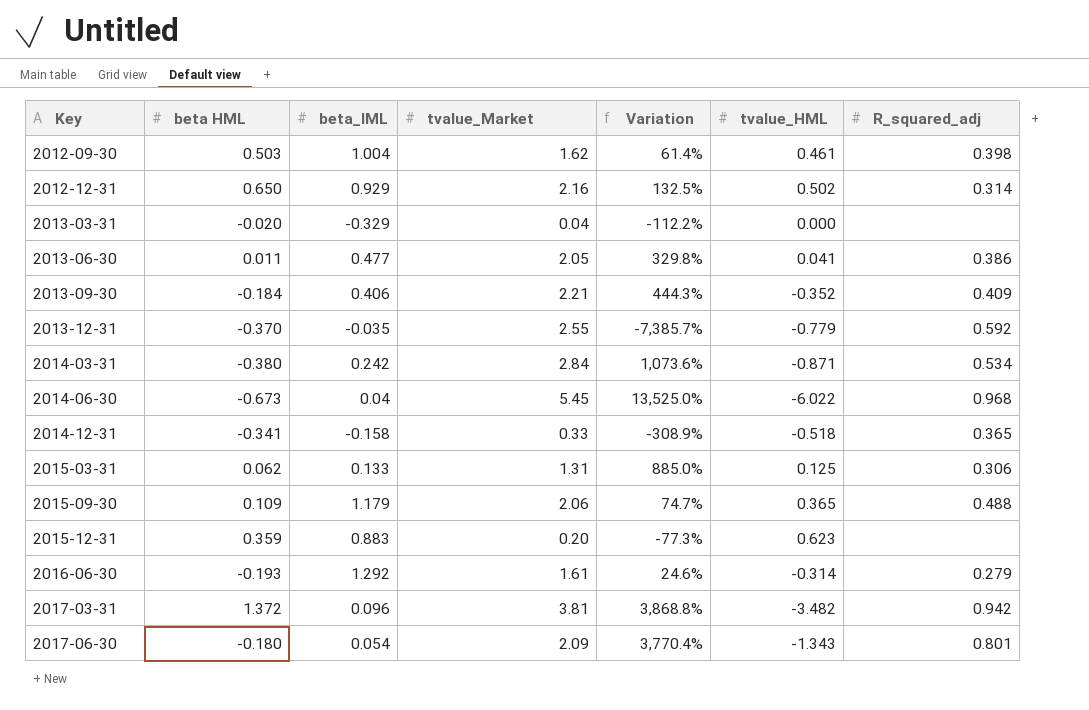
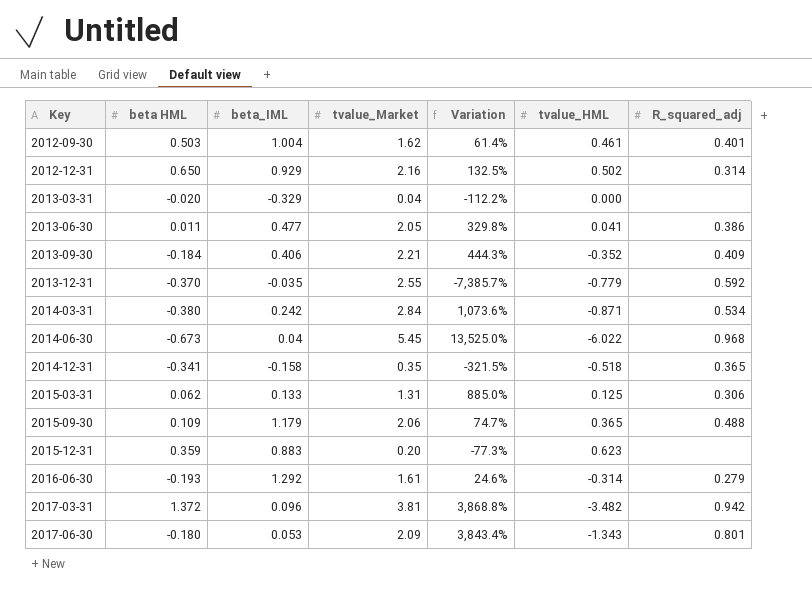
2012-09-30 | R_squared_adj: 0.398 -> 0.401
2014-12-31 | tvalue_Market: 0.33 -> 0.35
2014-12-31 | Variation: -308.9% -> -321.5%
2017-06-30 | beta_IML: 0.054 -> 0.053
2017-06-30 | Variation: 3,770.4% -> 3,843.4%

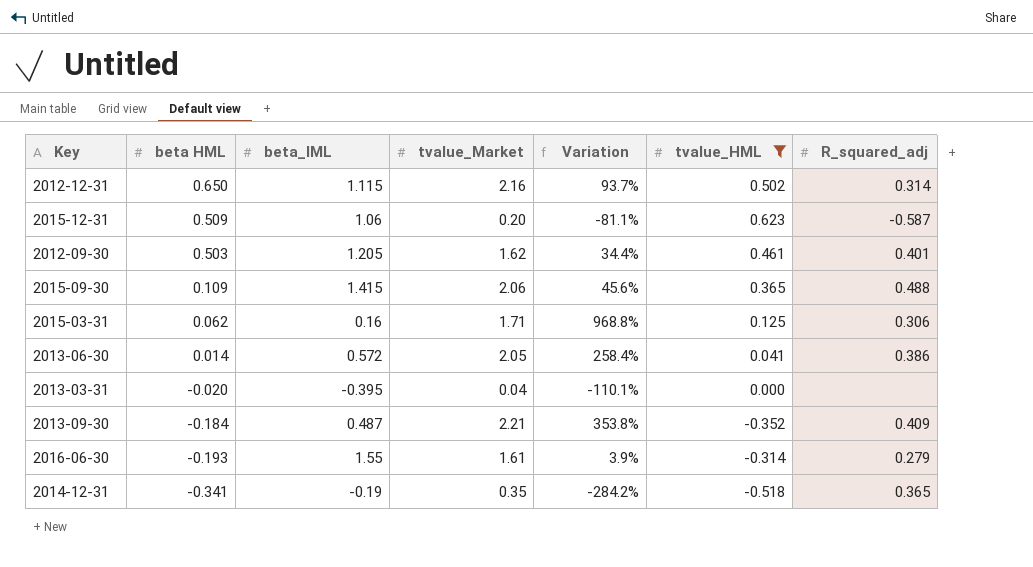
filter: none -> tvalue_HML >= -0.518
row order: Key ascending -> beta HML descending
2012-12-31 | beta_IML: 0.929 -> 1.115
2012-12-31 | Variation: 132.5% -> 93.7%
2015-12-31 | beta HML: 0.359 -> 0.509
2015-12-31 | beta_IML: 0.883 -> 1.06
2015-12-31 | Variation: -77.3% -> -81.1%
2015-12-31 | R_squared_adj: none -> -0.587
2012-09-30 | beta_IML: 1.004 -> 1.205
2012-09-30 | Variation: 61.4% -> 34.4%
2015-09-30 | beta_IML: 1.179 -> 1.415
2015-09-30 | Variation: 74.7% -> 45.6%
2015-03-31 | beta_IML: 0.133 -> 0.16
2015-03-31 | tvalue_Market: 1.31 -> 1.71
2015-03-31 | Variation: 885.0% -> 968.8%
2013-06-30 | beta HML: 0.011 -> 0.014
2013-06-30 | beta_IML: 0.477 -> 0.572
2013-06-30 | Variation: 329.8% -> 258.4%
2013-03-31 | beta_IML: -0.329 -> -0.395
2013-03-31 | Variation: -112.2% -> -110.1%
2013-09-30 | beta_IML: 0.406 -> 0.487
2013-09-30 | Variation: 444.3% -> 353.8%
2016-06-30 | beta_IML: 1.292 -> 1.55
2016-06-30 | Variation: 24.6% -> 3.9%
2014-12-31 | beta_IML: -0.158 -> -0.19
2014-12-31 | Variation: -321.5% -> -284.2%

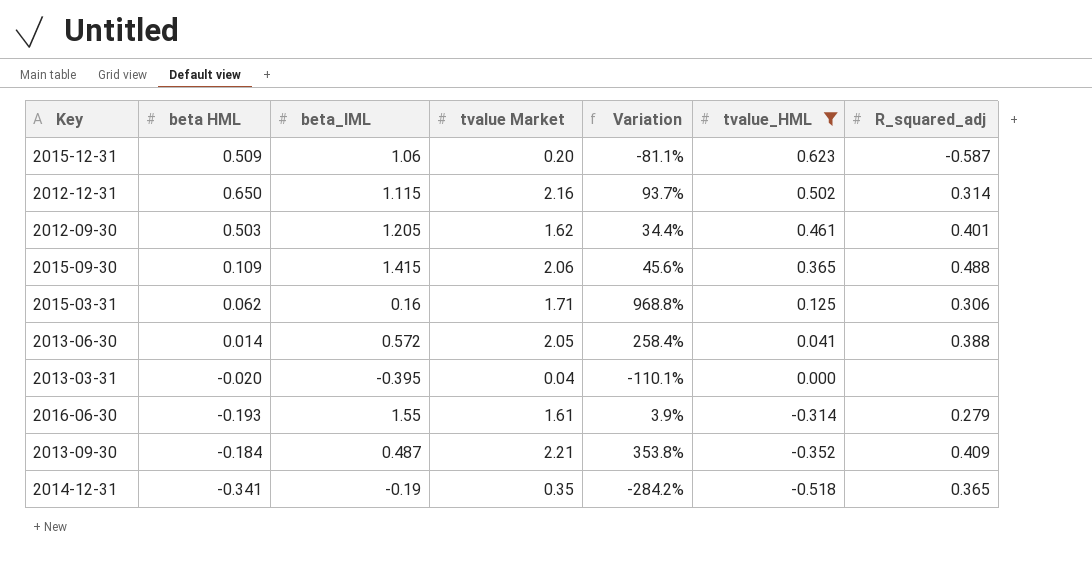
row order: beta HML descending -> tvalue_HML descending
column name: tvalue_Market -> tvalue Market
2013-06-30 | R_squared_adj: 0.386 -> 0.388

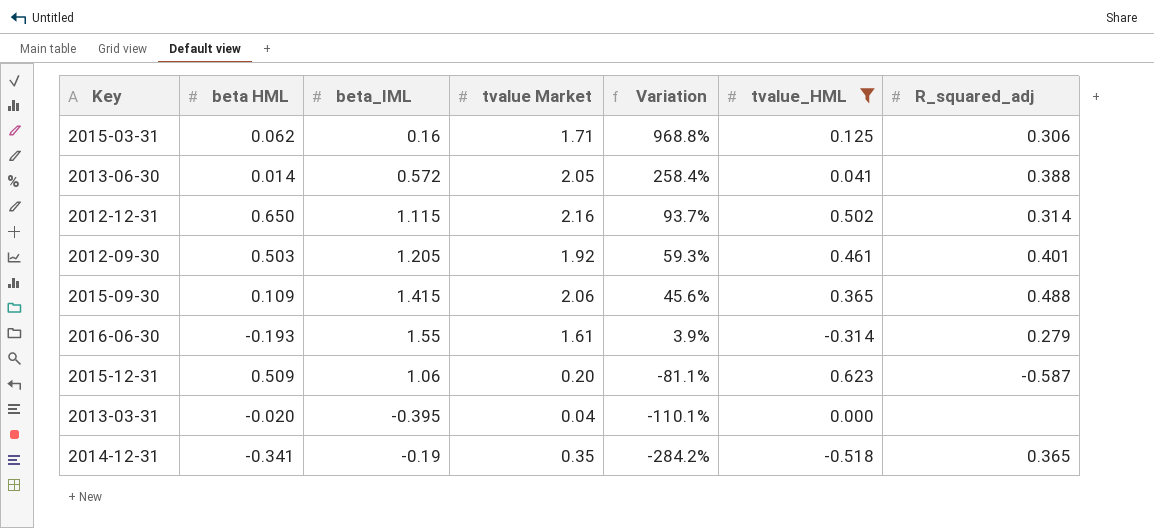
row order: tvalue_HML descending -> Variation descending
row 2013-09-30: -0.184 | 0.487 | 2.21 | 353.8% | -0.352 | 0.409 -> none
2012-09-30 | tvalue Market: 1.62 -> 1.92
2012-09-30 | Variation: 34.4% -> 59.3%

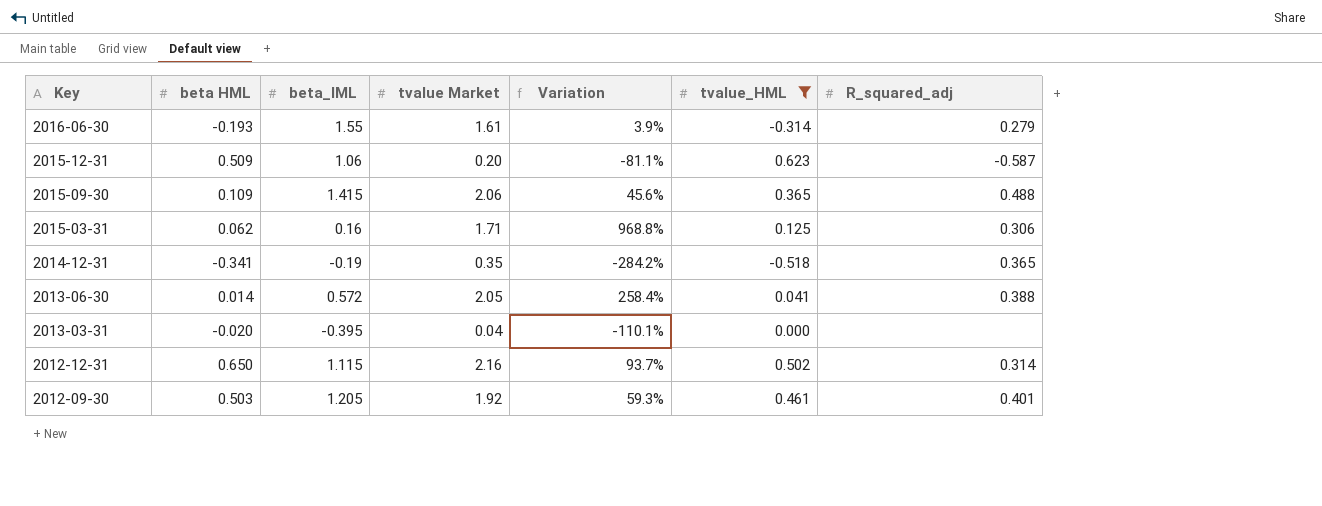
row order: Variation descending -> Key descending

